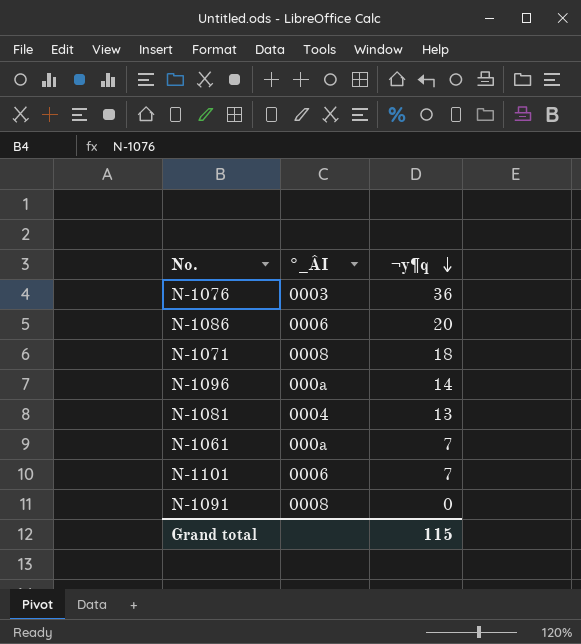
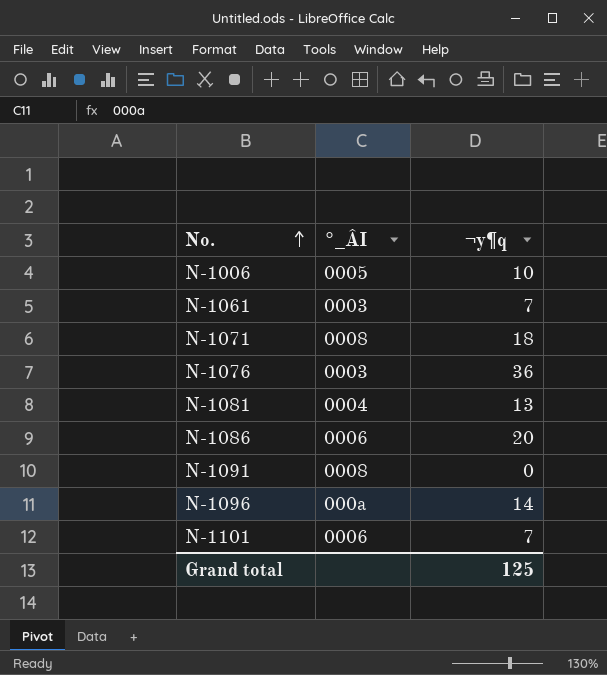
row order: ¬y¶q descending -> No. ascending
row N-1006: none -> 0005 | 10
N-1061 | °_ÂI: 000a -> 0003
Grand total | ¬y¶q: 115 -> 125

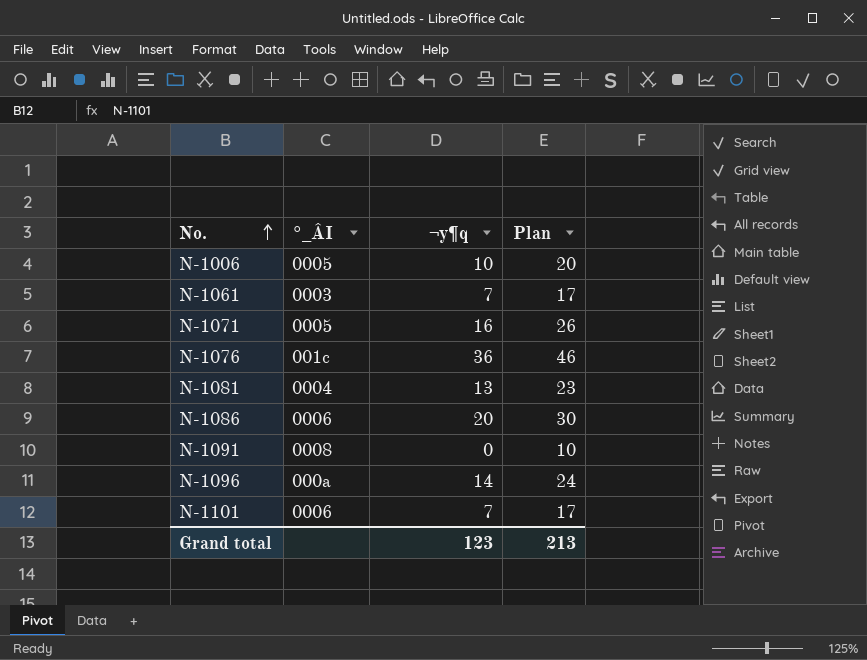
column Plan | formula: none -> [¬y¶q] + 10
N-1071 | °_ÂI: 0008 -> 0005
N-1071 | ¬y¶q: 18 -> 16
N-1076 | °_ÂI: 0003 -> 001c
Grand total | ¬y¶q: 125 -> 123

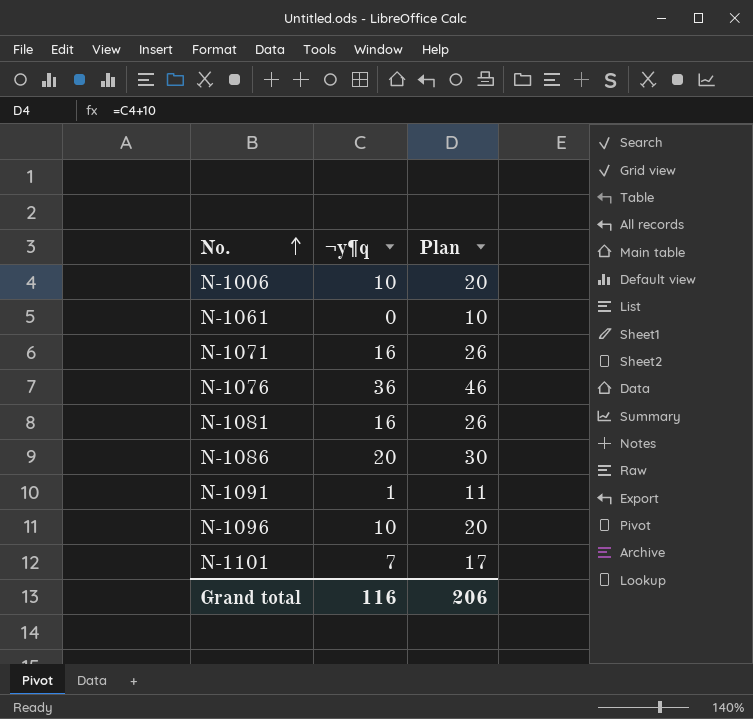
column °_ÂI | position: 2 -> none
N-1061 | ¬y¶q: 7 -> 0
N-1061 | Plan: 17 -> 10
N-1081 | ¬y¶q: 13 -> 16
N-1081 | Plan: 23 -> 26
N-1091 | ¬y¶q: 0 -> 1
N-1091 | Plan: 10 -> 11
N-1096 | ¬y¶q: 14 -> 10
N-1096 | Plan: 24 -> 20
Grand total | ¬y¶q: 123 -> 116
Grand total | Plan: 213 -> 206

